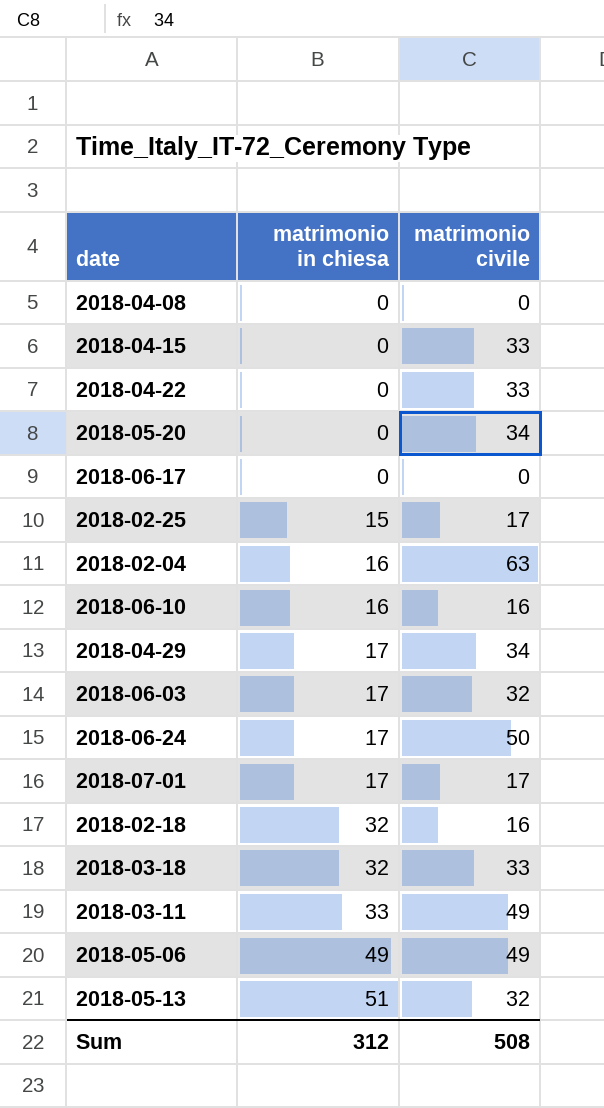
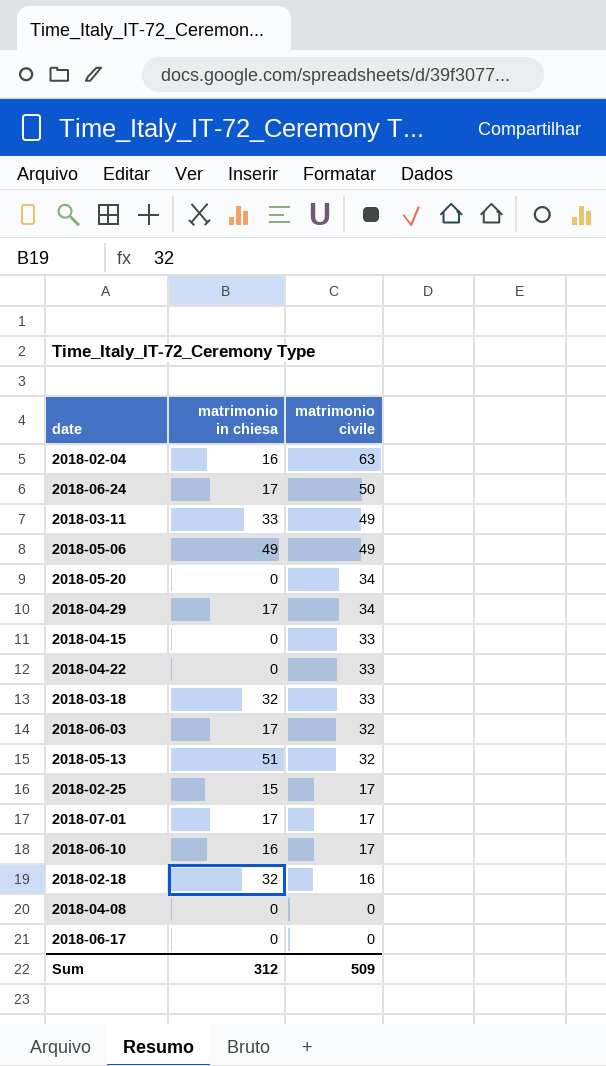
row order: matrimonio in chiesa ascending -> matrimonio civile descending
2018-06-10 | matrimonio civile: 16 -> 17
Sum | matrimonio civile: 508 -> 509

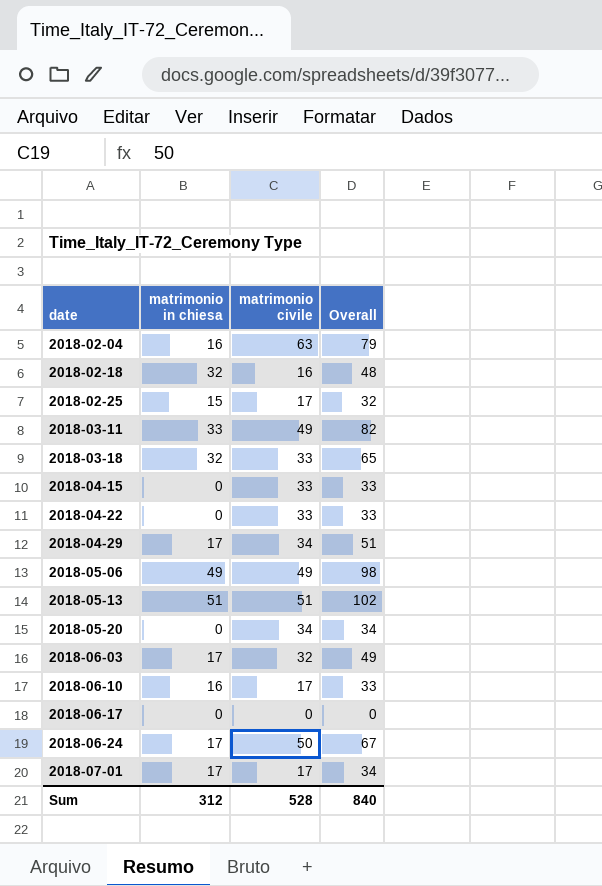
row order: matrimonio civile descending -> date ascending
column Overall | formula: none -> [matrimonio in chiesa] + [matrimonio civile]
row 2018-04-08: 0 | 0 -> none
2018-05-13 | matrimonio civile: 32 -> 51
Sum | matrimonio civile: 509 -> 528

